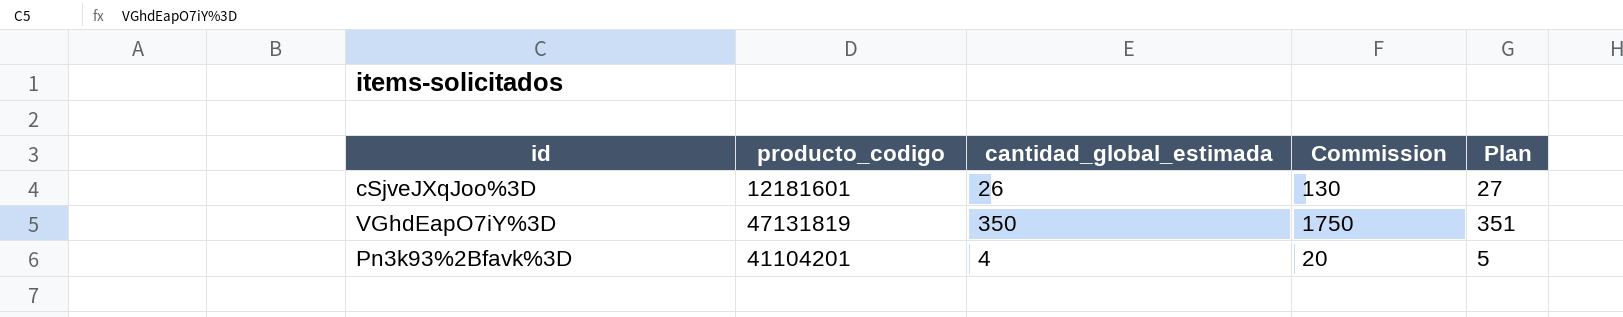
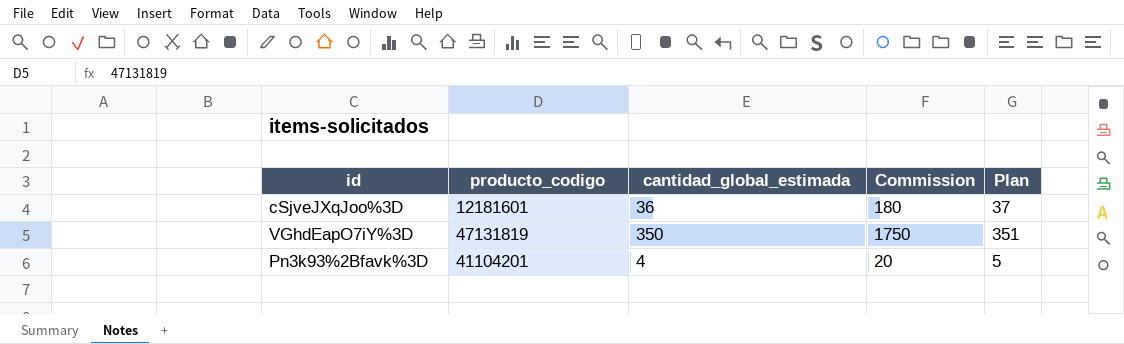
cSjveJXqJoo%3D | cantidad_global_estimada: 26 -> 36
cSjveJXqJoo%3D | Commission: 130 -> 180
cSjveJXqJoo%3D | Plan: 27 -> 37

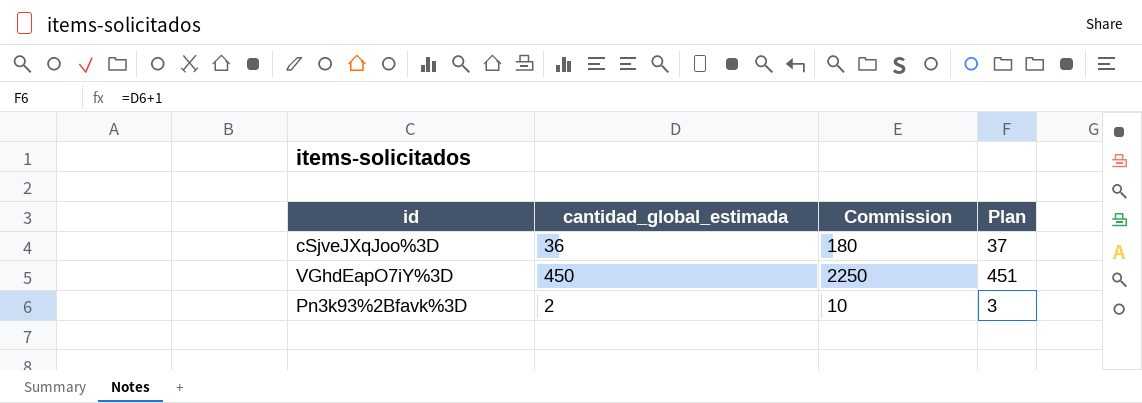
column producto_codigo | position: 2 -> none
VGhdEapO7iY%3D | cantidad_global_estimada: 350 -> 450
VGhdEapO7iY%3D | Commission: 1750 -> 2250
VGhdEapO7iY%3D | Plan: 351 -> 451
Pn3k93%2Bfavk%3D | cantidad_global_estimada: 4 -> 2
Pn3k93%2Bfavk%3D | Commission: 20 -> 10
Pn3k93%2Bfavk%3D | Plan: 5 -> 3

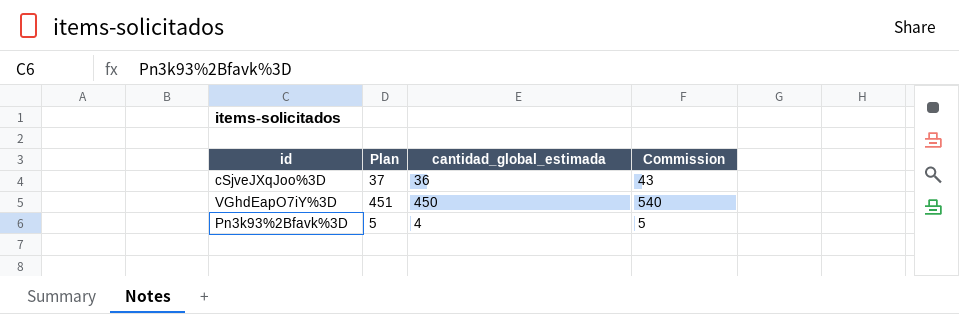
column Plan | position: 4 -> 2
column Commission | formula: [cantidad_global_estimada] * 5 -> [cantidad_global_estimada] * 1.2
Pn3k93%2Bfavk%3D | Plan: 3 -> 5
Pn3k93%2Bfavk%3D | cantidad_global_estimada: 2 -> 4

